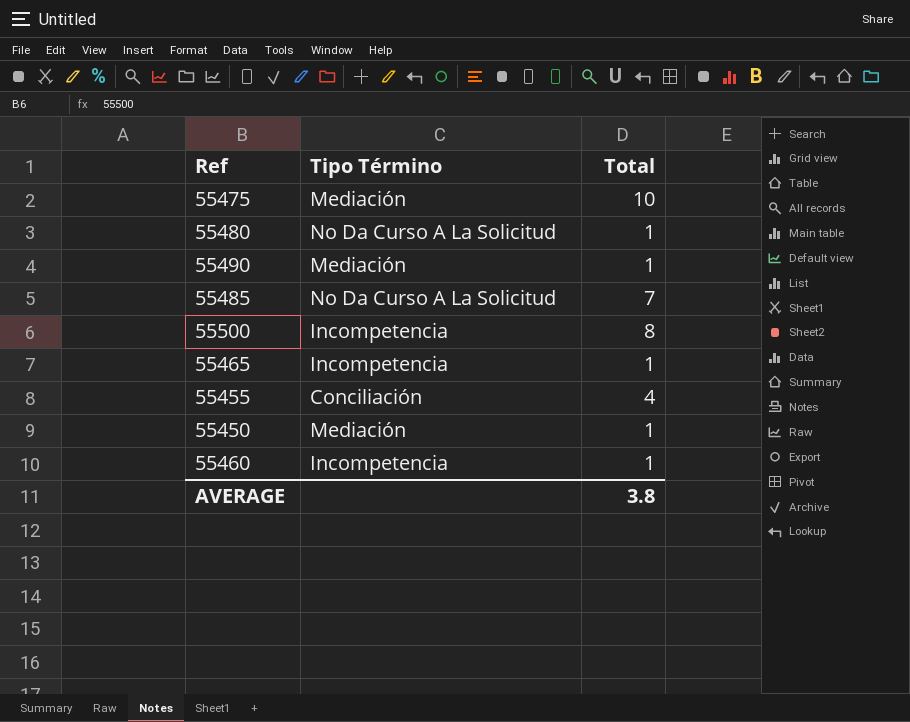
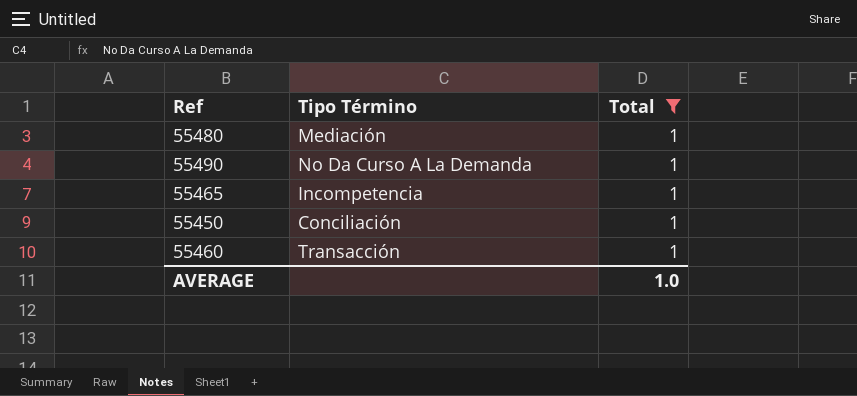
filter: none -> Total = 1
55480 | Tipo Término: No Da Curso A La Solicitud -> Mediación
55490 | Tipo Término: Mediación -> No Da Curso A La Demanda
55450 | Tipo Término: Mediación -> Conciliación
55460 | Tipo Término: Incompetencia -> Transacción
AVERAGE | Total: 3.8 -> 1.0

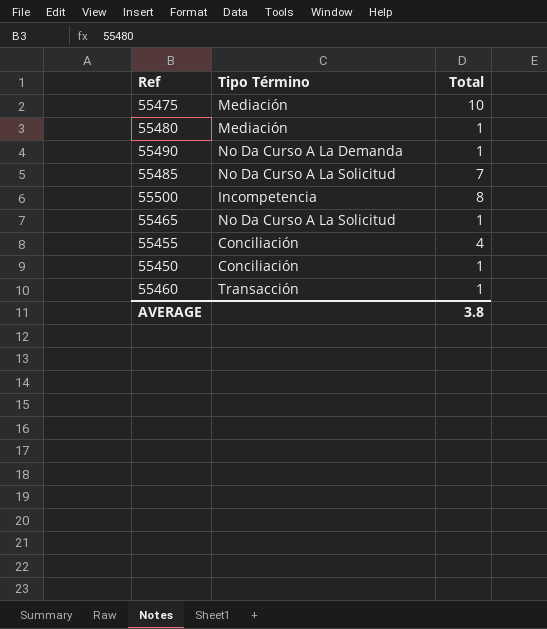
filter: Total = 1 -> none
55465 | Tipo Término: Incompetencia -> No Da Curso A La Solicitud
AVERAGE | Total: 1.0 -> 3.8

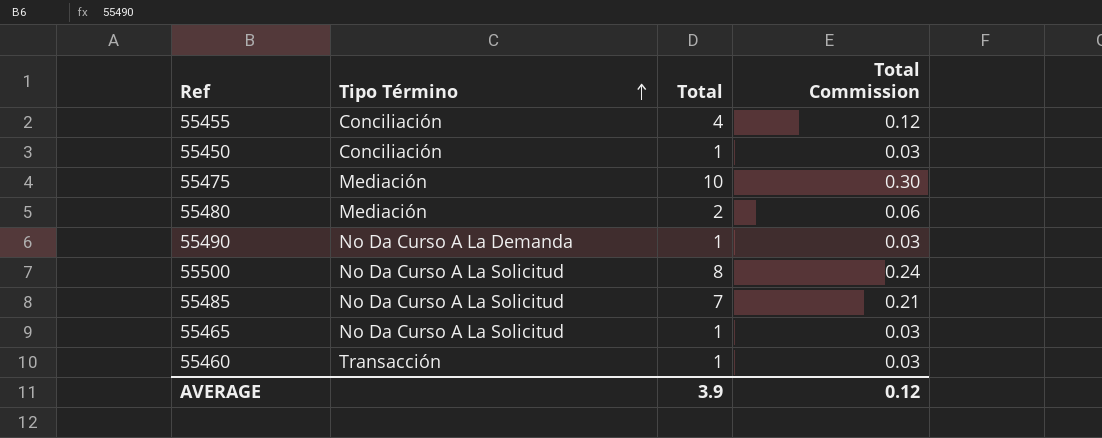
row order: none -> Tipo Término ascending
column Total Commission | formula: none -> [Total] * 0.03
55480 | Total: 1 -> 2
55500 | Tipo Término: Incompetencia -> No Da Curso A La Solicitud
AVERAGE | Total: 3.8 -> 3.9

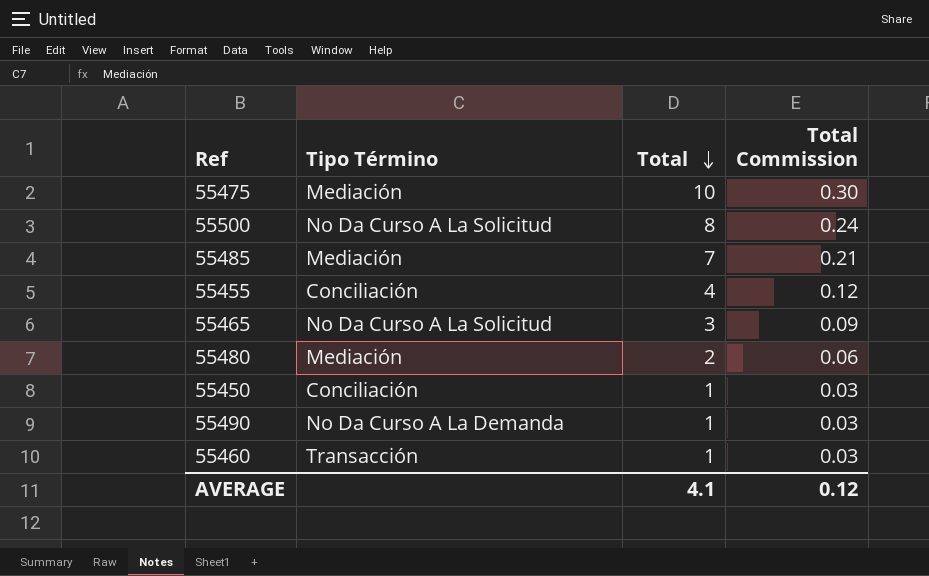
row order: Tipo Término ascending -> Total descending
55485 | Tipo Término: No Da Curso A La Solicitud -> Mediación
55465 | Total: 1 -> 3
55465 | Total Commission: 0.03 -> 0.09
AVERAGE | Total: 3.9 -> 4.1

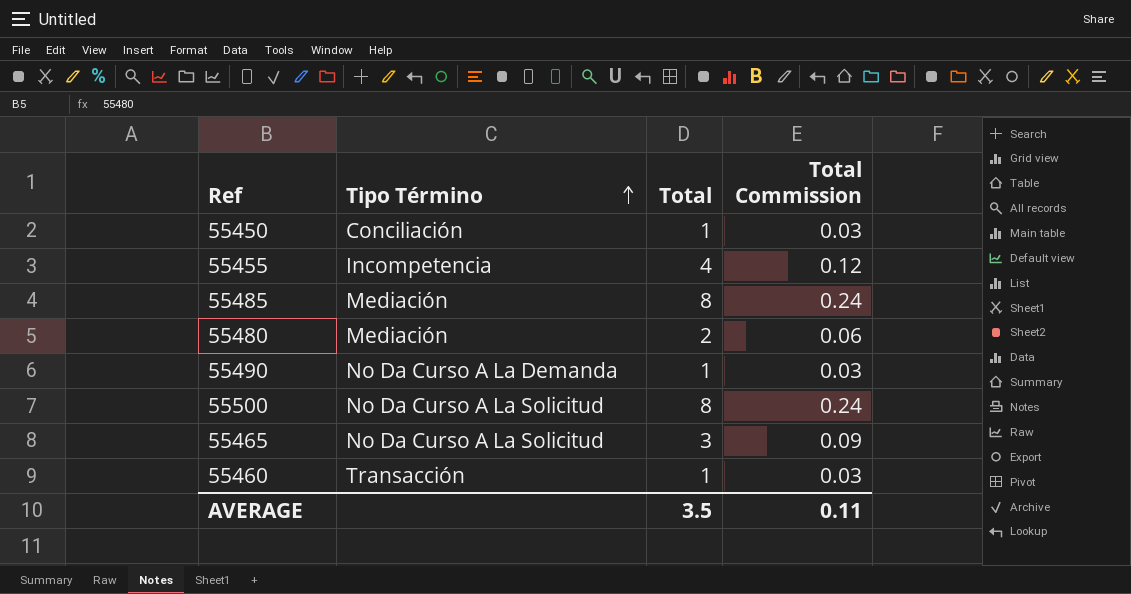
row order: Total descending -> Tipo Término ascending
row 55475: Mediación | 10 | 0.30 -> none
55455 | Tipo Término: Conciliación -> Incompetencia
55485 | Total: 7 -> 8
55485 | Total Commission: 0.21 -> 0.24
AVERAGE | Total: 4.1 -> 3.5
AVERAGE | Total Commission: 0.12 -> 0.11

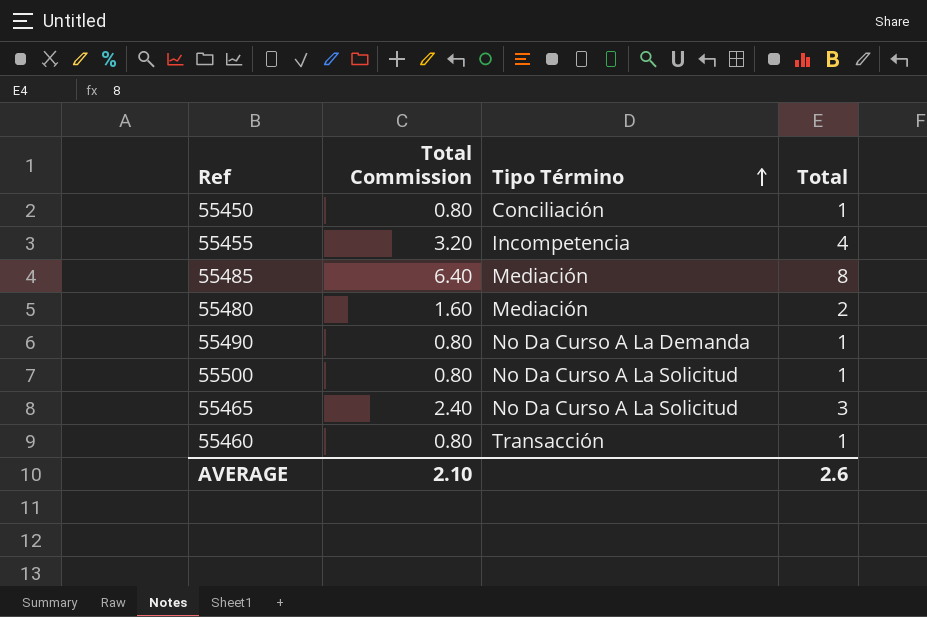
column Total Commission | formula: [Total] * 0.03 -> [Total] * 0.8
column Total Commission | position: 4 -> 2
55500 | Total: 8 -> 1
AVERAGE | Total Commission: 0.11 -> 2.10
AVERAGE | Total: 3.5 -> 2.6

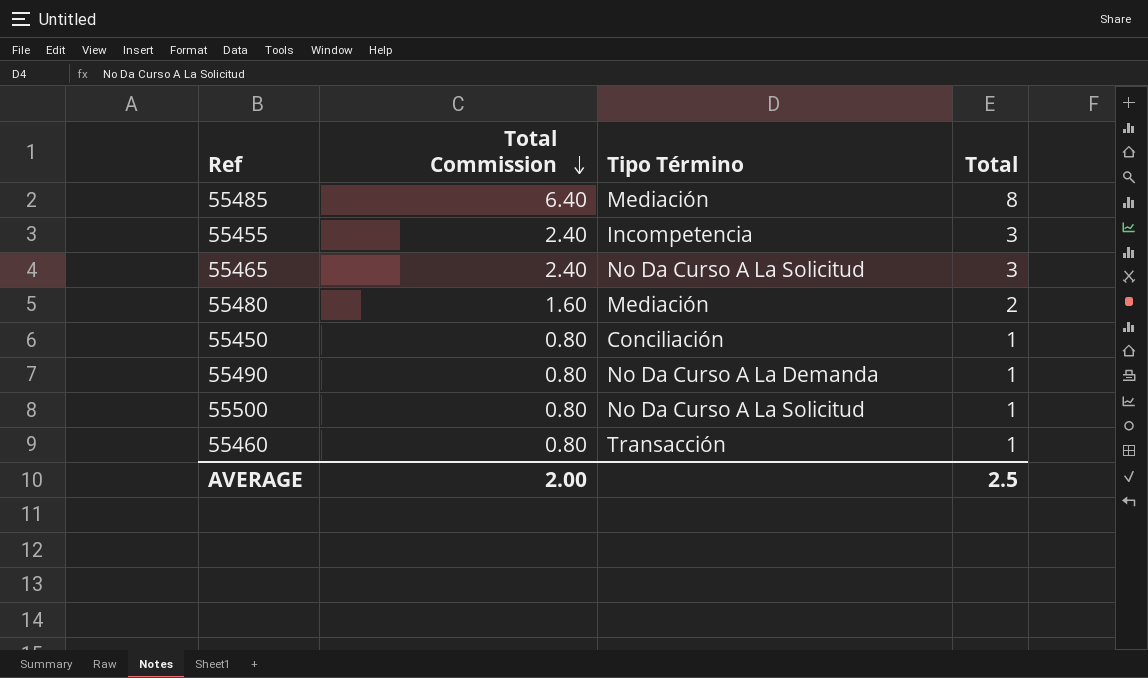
row order: Tipo Término ascending -> Total Commission descending
55455 | Total Commission: 3.20 -> 2.40
55455 | Total: 4 -> 3
AVERAGE | Total Commission: 2.10 -> 2.00
AVERAGE | Total: 2.6 -> 2.5

